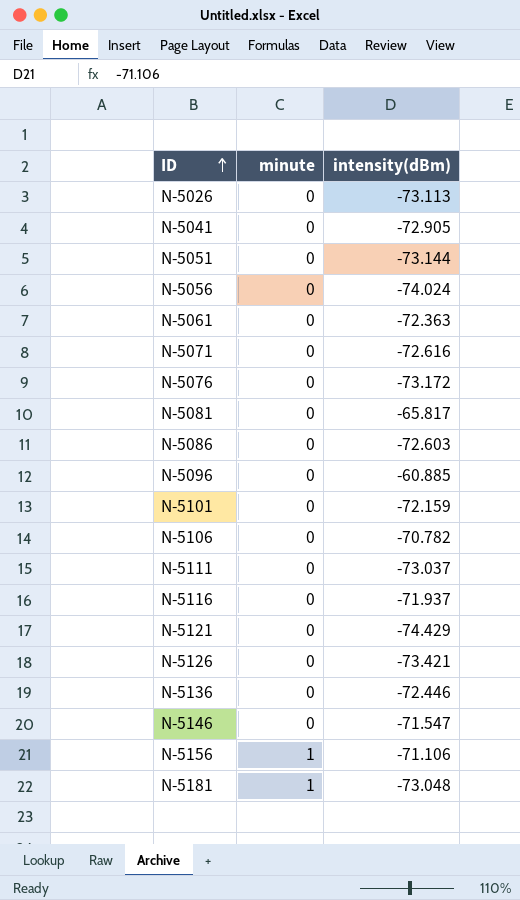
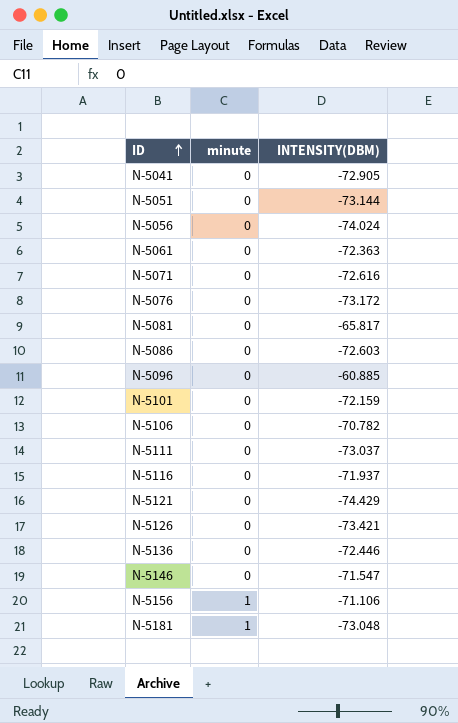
column name: intensity(dBm) -> INTENSITY(DBM)
row N-5026: 0 | -73.113 -> none

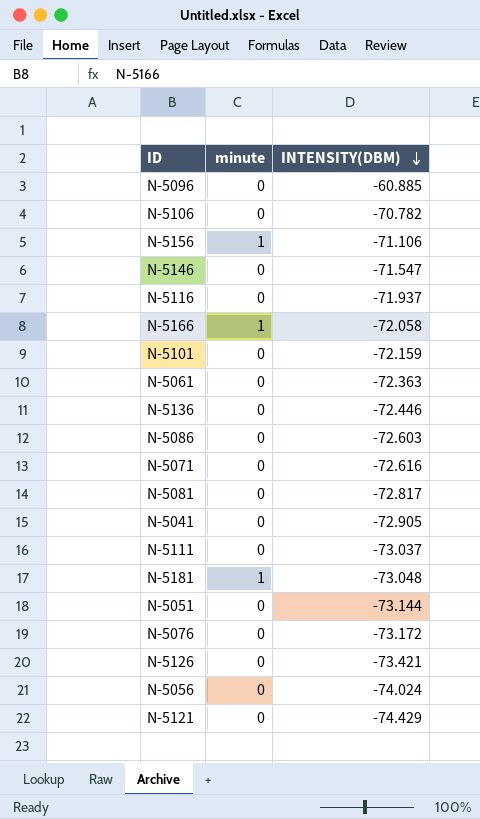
row order: ID ascending -> INTENSITY(DBM) descending
row N-5166: none -> 1 | -72.058
N-5081 | INTENSITY(DBM): -65.817 -> -72.817

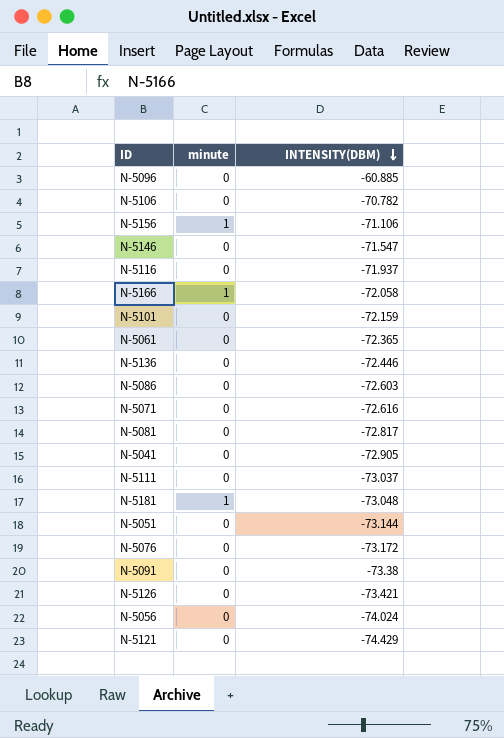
N-5061 | INTENSITY(DBM): -72.363 -> -72.365
row N-5091: none -> 0 | -73.38

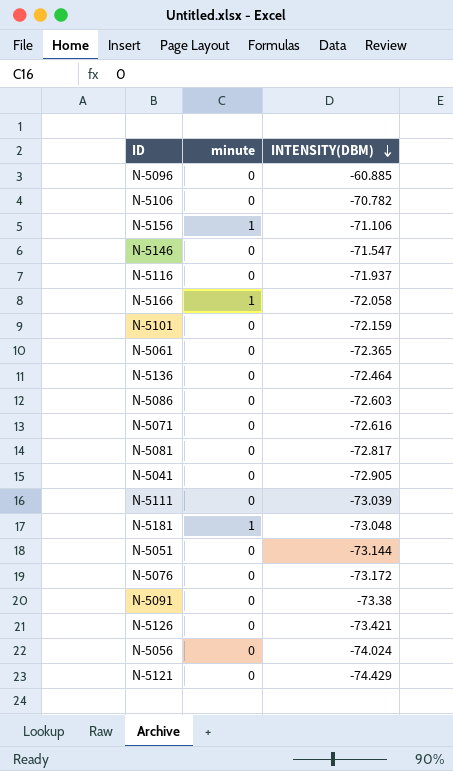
N-5136 | INTENSITY(DBM): -72.446 -> -72.464
N-5111 | INTENSITY(DBM): -73.037 -> -73.039

